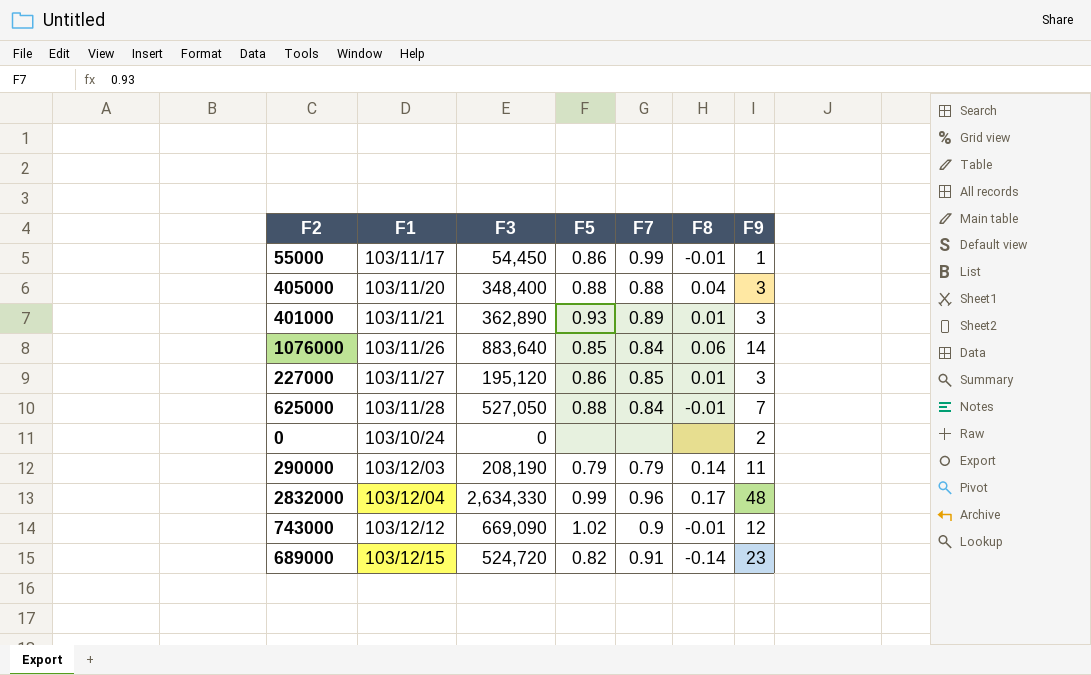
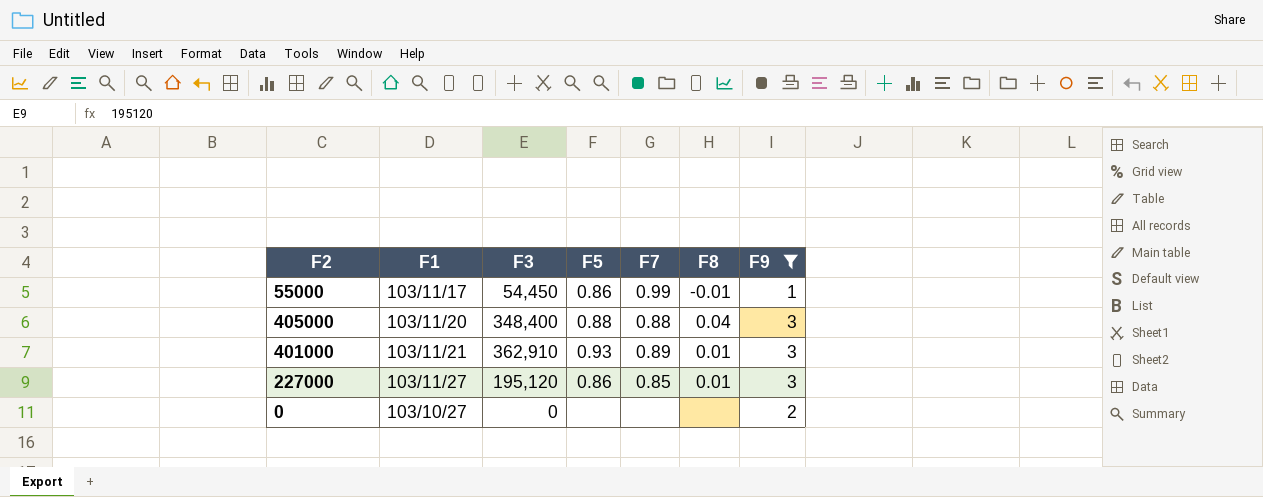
filter: none -> F9 <= 3
401000 | F3: 362,890 -> 362,910
0 | F1: 103/10/24 -> 103/10/27

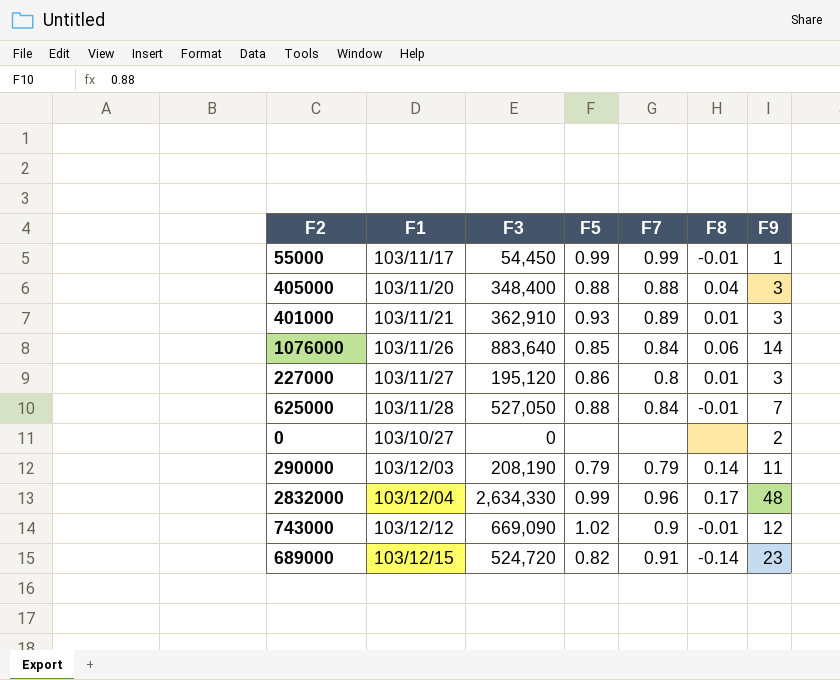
filter: F9 <= 3 -> none
55000 | F5: 0.86 -> 0.99
227000 | F7: 0.85 -> 0.8

